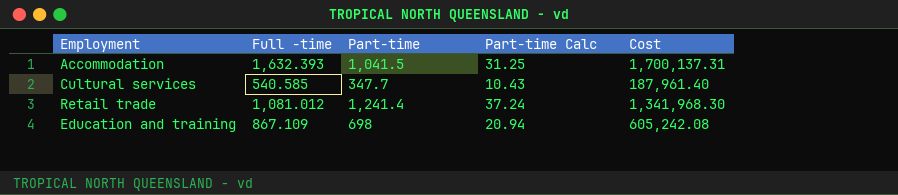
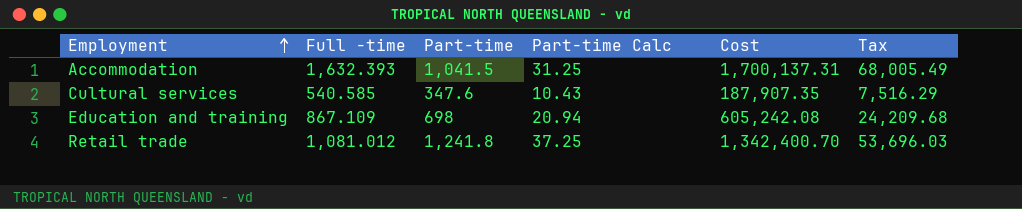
row order: none -> Employment ascending
column Tax | formula: none -> [Cost] * 0.04
Cultural services | Part-time: 347.7 -> 347.6
Cultural services | Cost: 187,961.40 -> 187,907.35
Retail trade | Part-time: 1,241.4 -> 1,241.8
Retail trade | Part-time Calc: 37.24 -> 37.25
Retail trade | Cost: 1,341,968.30 -> 1,342,400.70

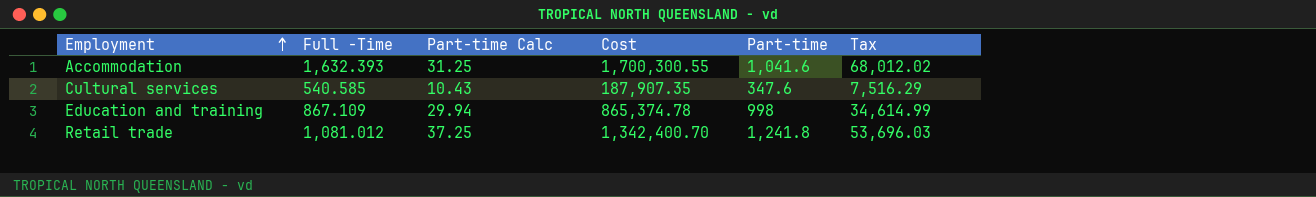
column name: Full -time -> Full -Time
column Part-time | position: 3 -> 5
Accommodation | Cost: 1,700,137.31 -> 1,700,300.55
Accommodation | Part-time: 1,041.5 -> 1,041.6
Accommodation | Tax: 68,005.49 -> 68,012.02
Education and training | Part-time Calc: 20.94 -> 29.94
Education and training | Cost: 605,242.08 -> 865,374.78
Education and training | Part-time: 698 -> 998
Education and training | Tax: 24,209.68 -> 34,614.99

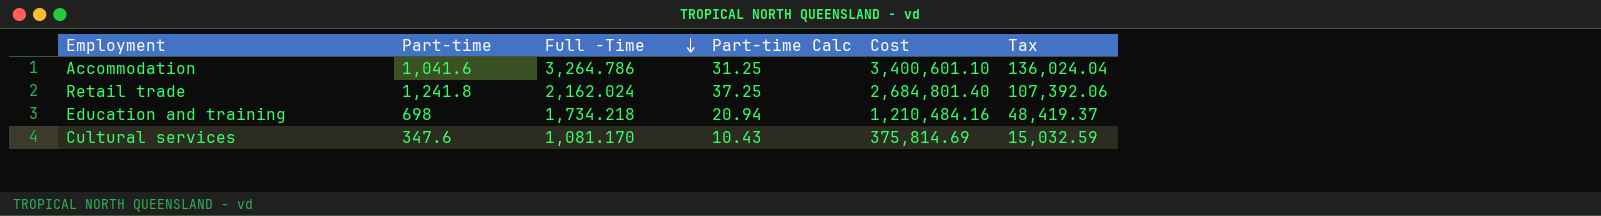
row order: Employment ascending -> Full -Time descending
column Part-time | position: 5 -> 2
Accommodation | Full -Time: 1,632.393 -> 3,264.786
Accommodation | Cost: 1,700,300.55 -> 3,400,601.10
Accommodation | Tax: 68,012.02 -> 136,024.04
Retail trade | Full -Time: 1,081.012 -> 2,162.024
Retail trade | Cost: 1,342,400.70 -> 2,684,801.40
Retail trade | Tax: 53,696.03 -> 107,392.06
Education and training | Part-time: 998 -> 698
Education and training | Full -Time: 867.109 -> 1,734.218
Education and training | Part-time Calc: 29.94 -> 20.94
Education and training | Cost: 865,374.78 -> 1,210,484.16
Education and training | Tax: 34,614.99 -> 48,419.37
Cultural services | Full -Time: 540.585 -> 1,081.170
Cultural services | Cost: 187,907.35 -> 375,814.69
Cultural services | Tax: 7,516.29 -> 15,032.59

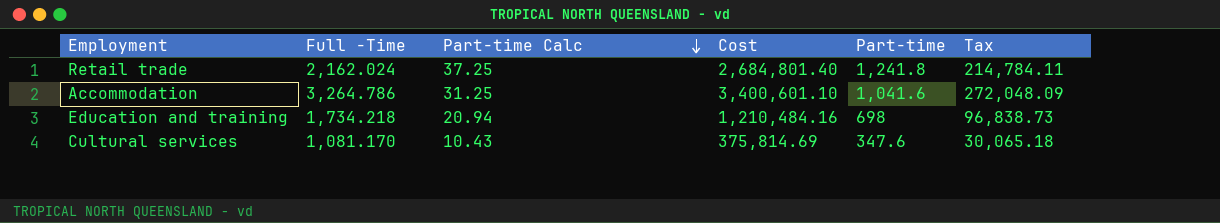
row order: Full -Time descending -> Part-time Calc descending
column Part-time | position: 2 -> 5
column Tax | formula: [Cost] * 0.04 -> [Cost] * 0.08

